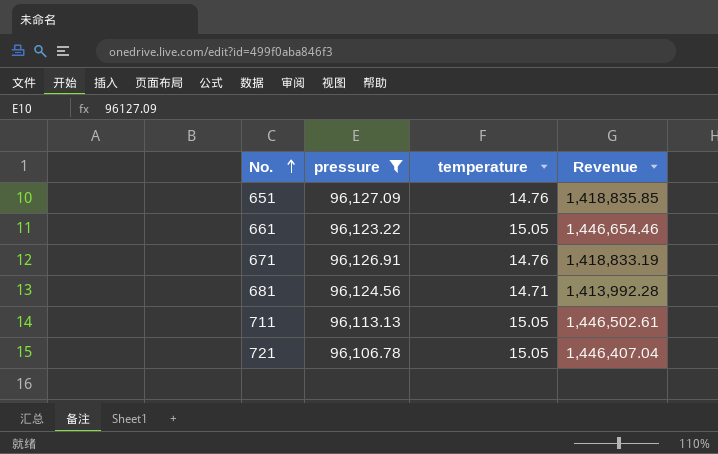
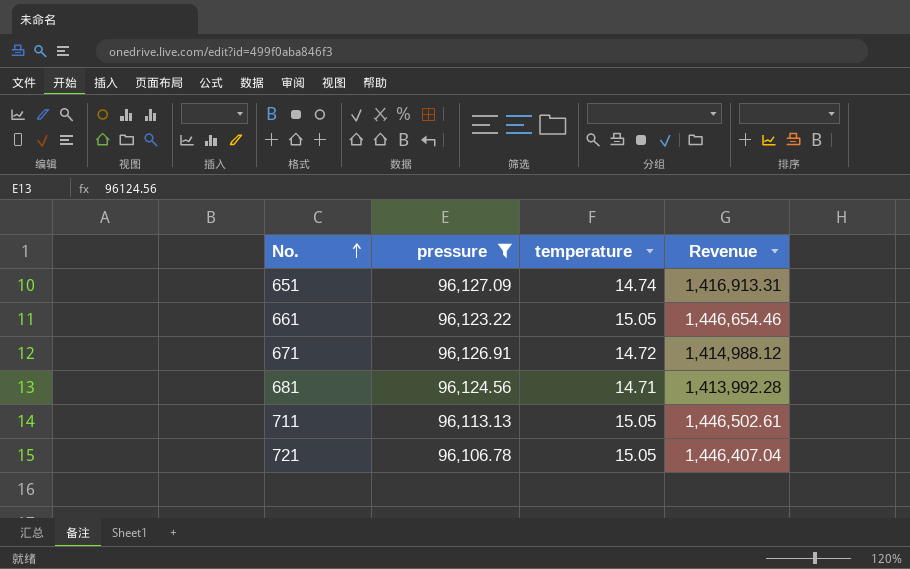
651 | temperature: 14.76 -> 14.74
651 | Revenue: 1,418,835.85 -> 1,416,913.31
671 | temperature: 14.76 -> 14.72
671 | Revenue: 1,418,833.19 -> 1,414,988.12

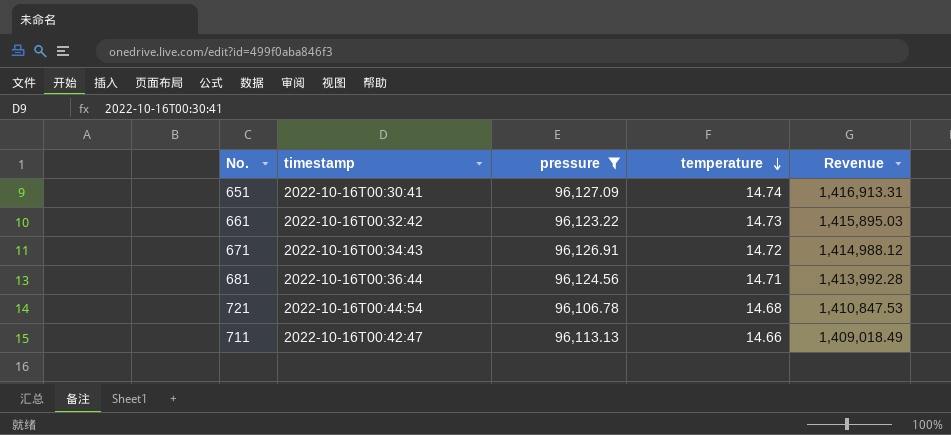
row order: No. ascending -> temperature descending
column timestamp | position: none -> 2
661 | temperature: 15.05 -> 14.73
661 | Revenue: 1,446,654.46 -> 1,415,895.03
721 | temperature: 15.05 -> 14.68
721 | Revenue: 1,446,407.04 -> 1,410,847.53
711 | temperature: 15.05 -> 14.66
711 | Revenue: 1,446,502.61 -> 1,409,018.49

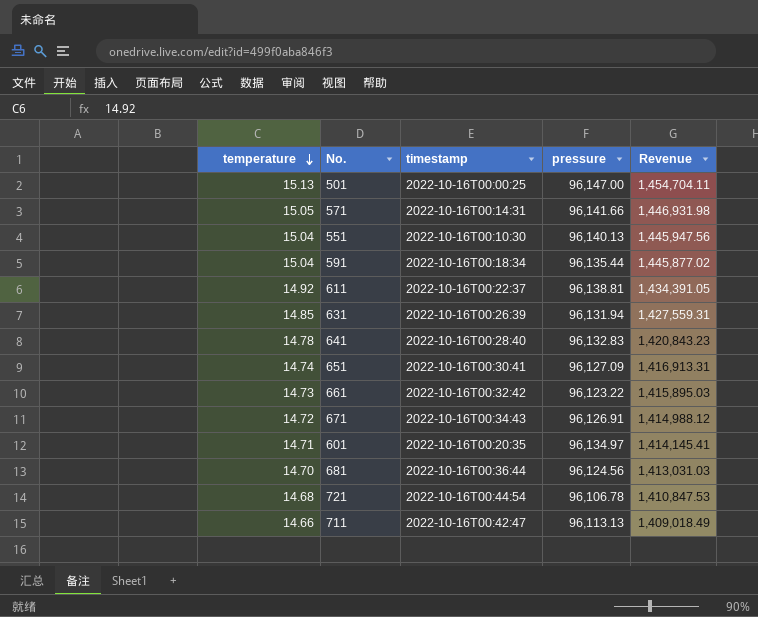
filter: pressure <= 96,127.09 -> none
column temperature | position: 4 -> 1
681 | temperature: 14.71 -> 14.70
681 | Revenue: 1,413,992.28 -> 1,413,031.03

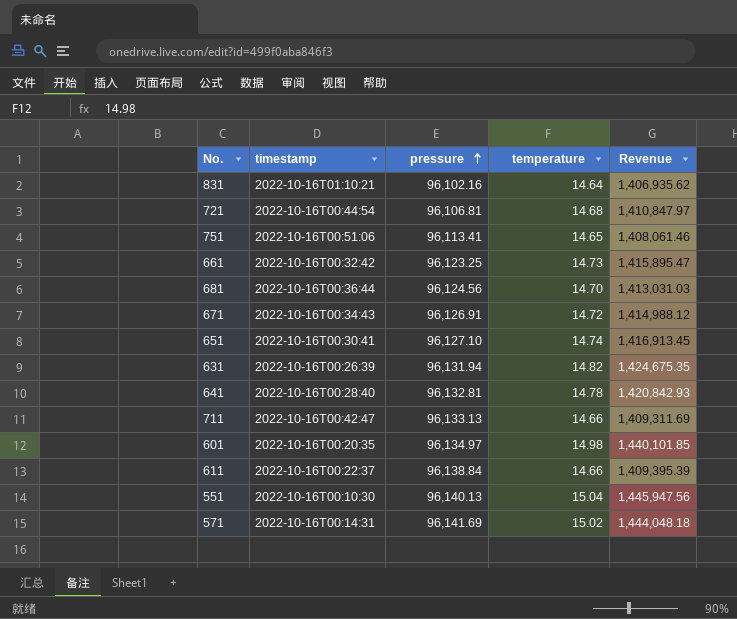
row order: temperature descending -> pressure ascending
column temperature | position: 1 -> 4
row 501: 15.13 | 2022-10-16T00:00:25 | 96,147.00 | 1,454,704.11 -> none
row 591: 15.04 | 2022-10-16T00:18:34 | 96,135.44 | 1,445,877.02 -> none
row 831: none -> 2022-10-16T01:10:21 | 96,102.16 | 14.64 | 1,406,935.62
721 | pressure: 96,106.78 -> 96,106.81
721 | Revenue: 1,410,847.53 -> 1,410,847.97
row 751: none -> 2022-10-16T00:51:06 | 96,113.41 | 14.65 | 1,408,061.46
661 | pressure: 96,123.22 -> 96,123.25
661 | Revenue: 1,415,895.03 -> 1,415,895.47
651 | pressure: 96,127.09 -> 96,127.10
651 | Revenue: 1,416,913.31 -> 1,416,913.45
631 | temperature: 14.85 -> 14.82
631 | Revenue: 1,427,559.31 -> 1,424,675.35
641 | pressure: 96,132.83 -> 96,132.81
641 | Revenue: 1,420,843.23 -> 1,420,842.93
711 | pressure: 96,113.13 -> 96,133.13
711 | Revenue: 1,409,018.49 -> 1,409,311.69
601 | temperature: 14.71 -> 14.98
601 | Revenue: 1,414,145.41 -> 1,440,101.85
611 | pressure: 96,138.81 -> 96,138.84
611 | temperature: 14.92 -> 14.66
611 | Revenue: 1,434,391.05 -> 1,409,395.39
571 | pressure: 96,141.66 -> 96,141.69
571 | temperature: 15.05 -> 15.02
571 | Revenue: 1,446,931.98 -> 1,444,048.18

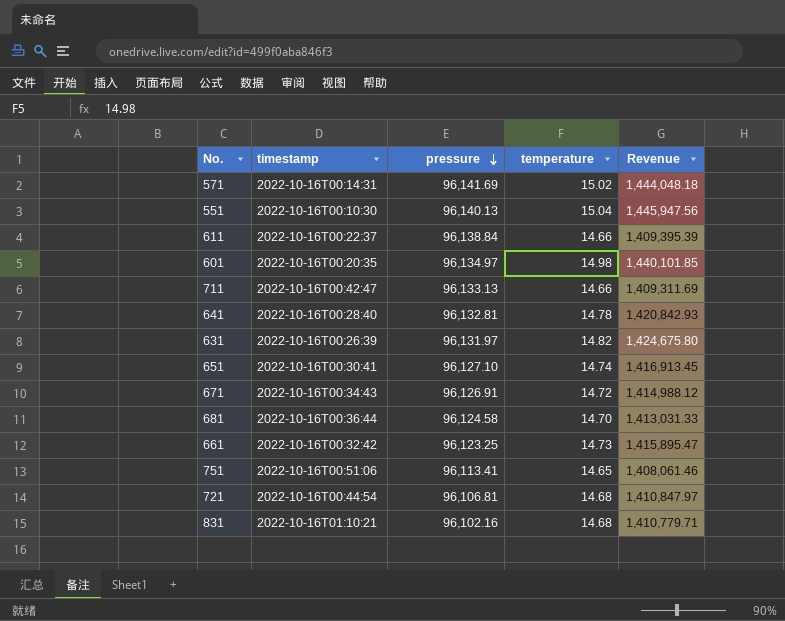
row order: pressure ascending -> pressure descending
631 | pressure: 96,131.94 -> 96,131.97
631 | Revenue: 1,424,675.35 -> 1,424,675.80
681 | pressure: 96,124.56 -> 96,124.58
681 | Revenue: 1,413,031.03 -> 1,413,031.33
831 | temperature: 14.64 -> 14.68
831 | Revenue: 1,406,935.62 -> 1,410,779.71

